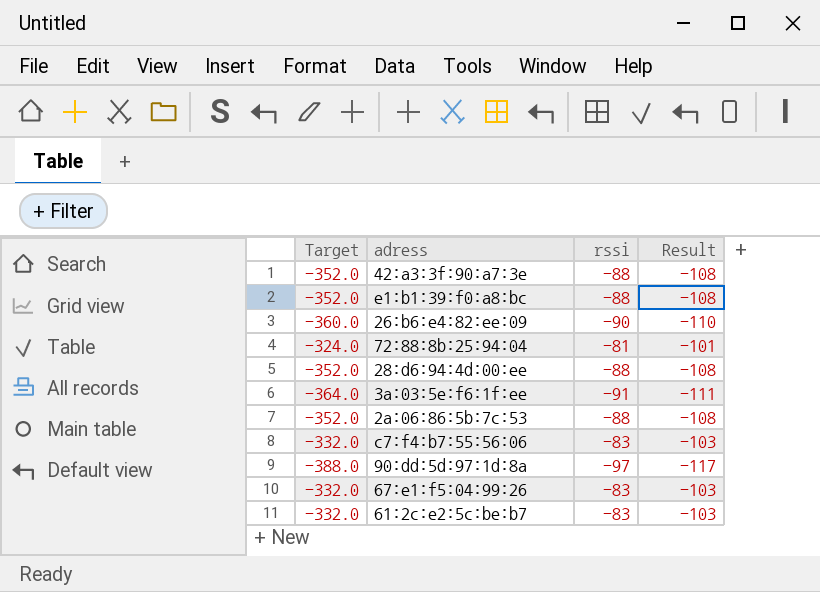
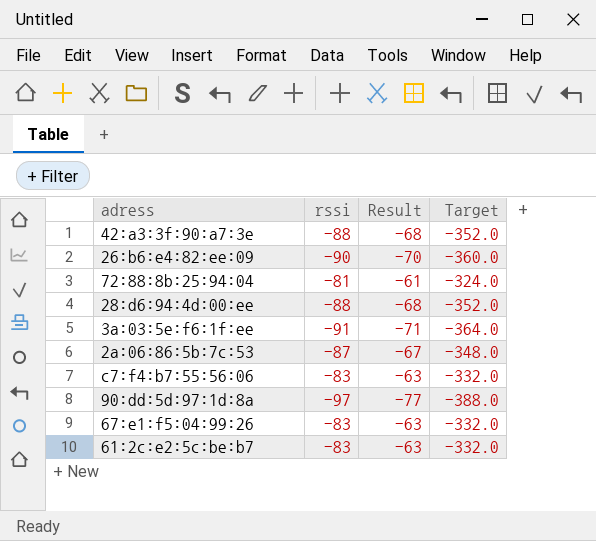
column Result | formula: [rssi] - 20 -> [rssi] + 20
column Target | position: 1 -> 4
row e1:b1:39:f0:a8:bc: -352.0 | -88 | -108 -> none
2a:06:86:5b:7c:53 | rssi: -88 -> -87
2a:06:86:5b:7c:53 | Target: -352.0 -> -348.0

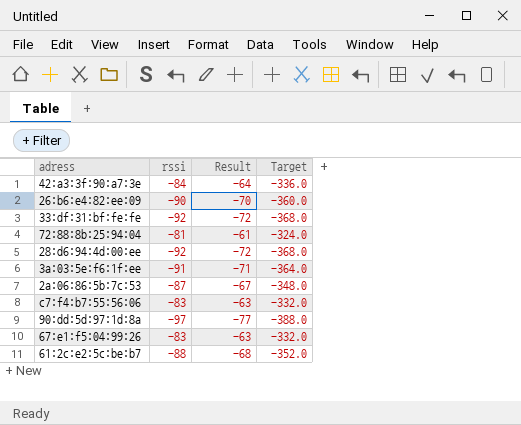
42:a3:3f:90:a7:3e | rssi: -88 -> -84
42:a3:3f:90:a7:3e | Result: -68 -> -64
42:a3:3f:90:a7:3e | Target: -352.0 -> -336.0
row 33:df:31:bf:fe:fe: none -> -92 | -72 | -368.0
28:d6:94:4d:00:ee | rssi: -88 -> -92
28:d6:94:4d:00:ee | Result: -68 -> -72
28:d6:94:4d:00:ee | Target: -352.0 -> -368.0
61:2c:e2:5c:be:b7 | rssi: -83 -> -88
61:2c:e2:5c:be:b7 | Result: -63 -> -68
61:2c:e2:5c:be:b7 | Target: -332.0 -> -352.0

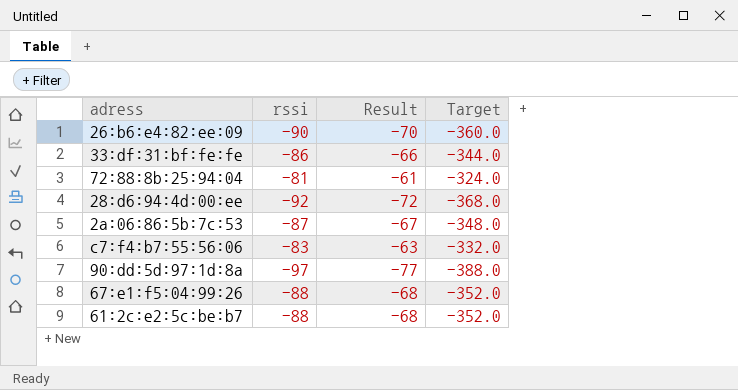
row 42:a3:3f:90:a7:3e: -84 | -64 | -336.0 -> none
row 3a:03:5e:f6:1f:ee: -91 | -71 | -364.0 -> none
33:df:31:bf:fe:fe | rssi: -92 -> -86
33:df:31:bf:fe:fe | Result: -72 -> -66
33:df:31:bf:fe:fe | Target: -368.0 -> -344.0
67:e1:f5:04:99:26 | rssi: -83 -> -88
67:e1:f5:04:99:26 | Result: -63 -> -68
67:e1:f5:04:99:26 | Target: -332.0 -> -352.0

